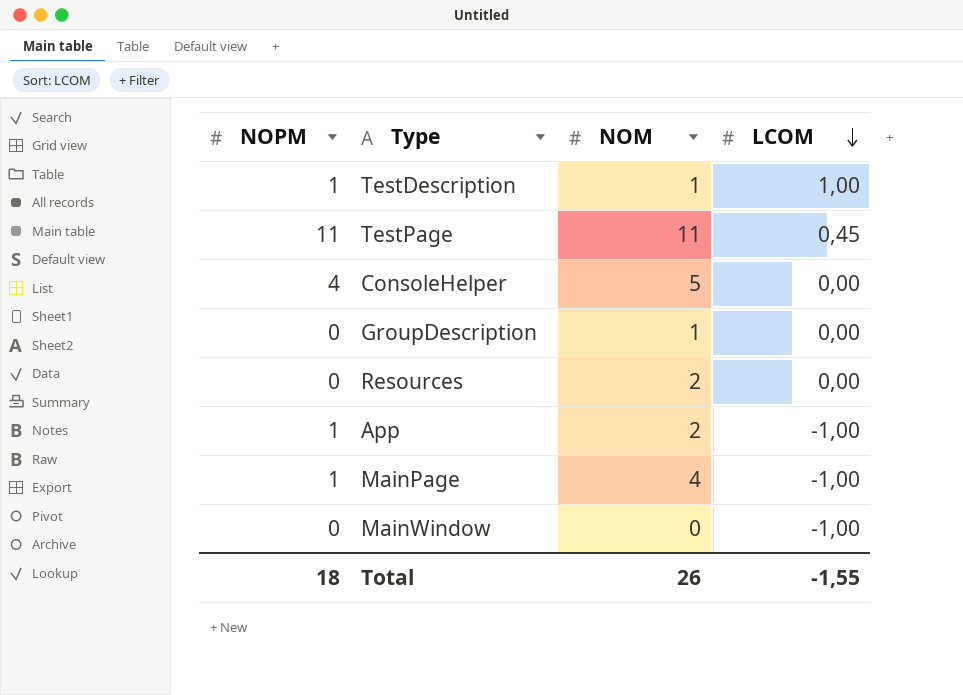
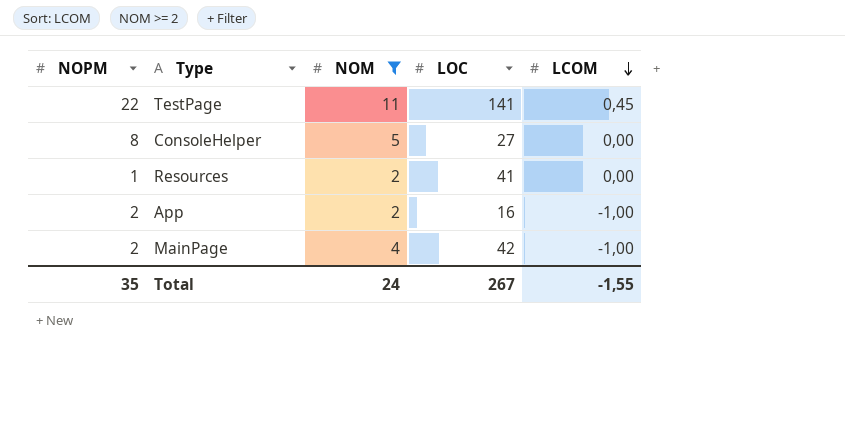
filter: none -> NOM >= 2
column LOC | position: none -> 4
TestPage | NOPM: 11 -> 22
ConsoleHelper | NOPM: 4 -> 8
Resources | NOPM: 0 -> 1
App | NOPM: 1 -> 2
MainPage | NOPM: 1 -> 2
Total | NOPM: 18 -> 35
Total | NOM: 26 -> 24

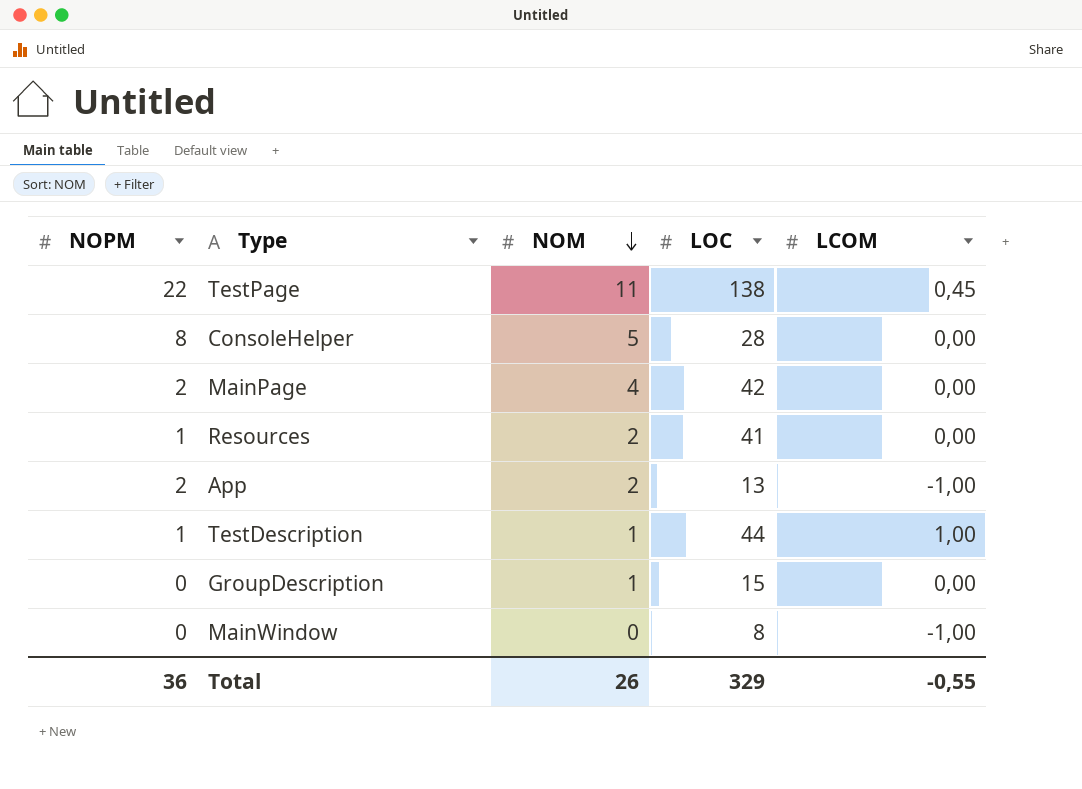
filter: NOM >= 2 -> none
row order: LCOM descending -> NOM descending
TestPage | LOC: 141 -> 138
ConsoleHelper | LOC: 27 -> 28
MainPage | LCOM: -1,00 -> 0,00
App | LOC: 16 -> 13
Total | NOPM: 35 -> 36
Total | NOM: 24 -> 26
Total | LOC: 267 -> 329
Total | LCOM: -1,55 -> -0,55

